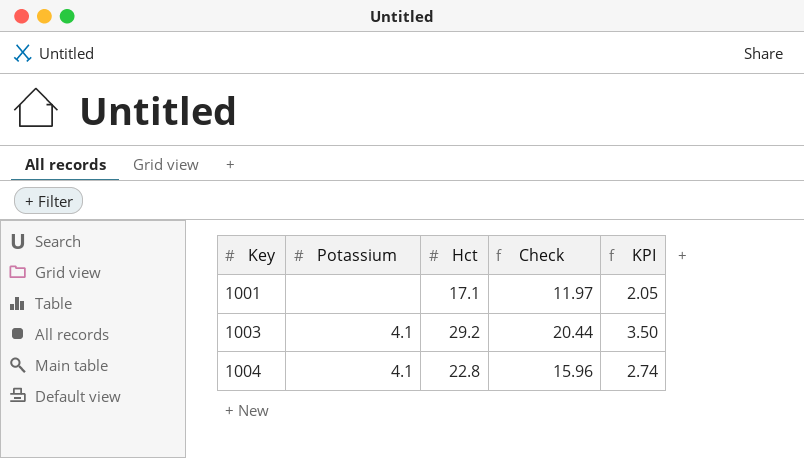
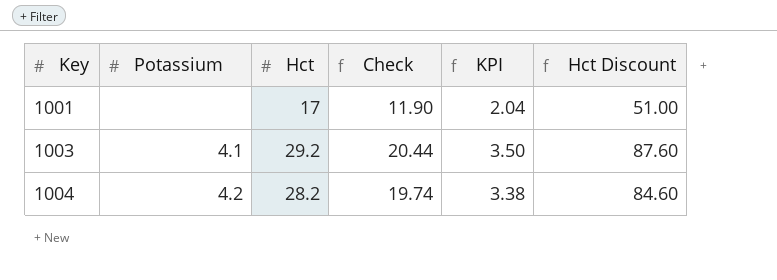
column Hct Discount | formula: none -> [Hct] * 3
1001 | Hct: 17.1 -> 17
1001 | Check: 11.97 -> 11.90
1001 | KPI: 2.05 -> 2.04
1004 | Potassium: 4.1 -> 4.2
1004 | Hct: 22.8 -> 28.2
1004 | Check: 15.96 -> 19.74
1004 | KPI: 2.74 -> 3.38

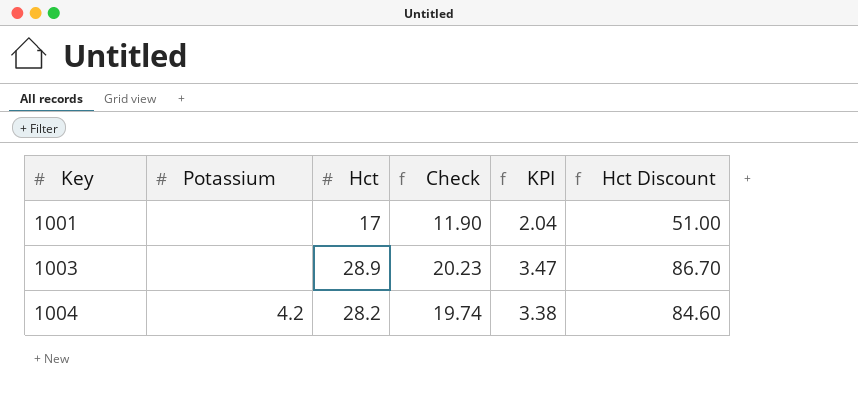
1003 | Potassium: 4.1 -> none
1003 | Hct: 29.2 -> 28.9
1003 | Check: 20.44 -> 20.23
1003 | KPI: 3.50 -> 3.47
1003 | Hct Discount: 87.60 -> 86.70

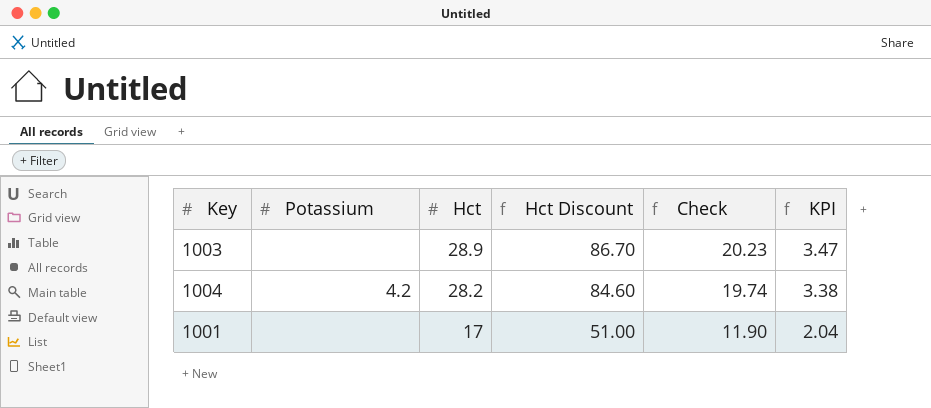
row order: Key ascending -> Hct descending
column Hct Discount | position: 6 -> 4

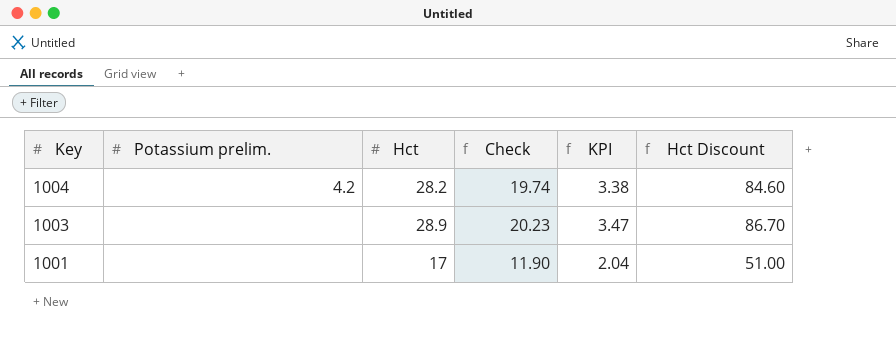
row order: Hct descending -> Key descending
column name: Potassium -> Potassium prelim.
column Hct Discount | position: 4 -> 6

